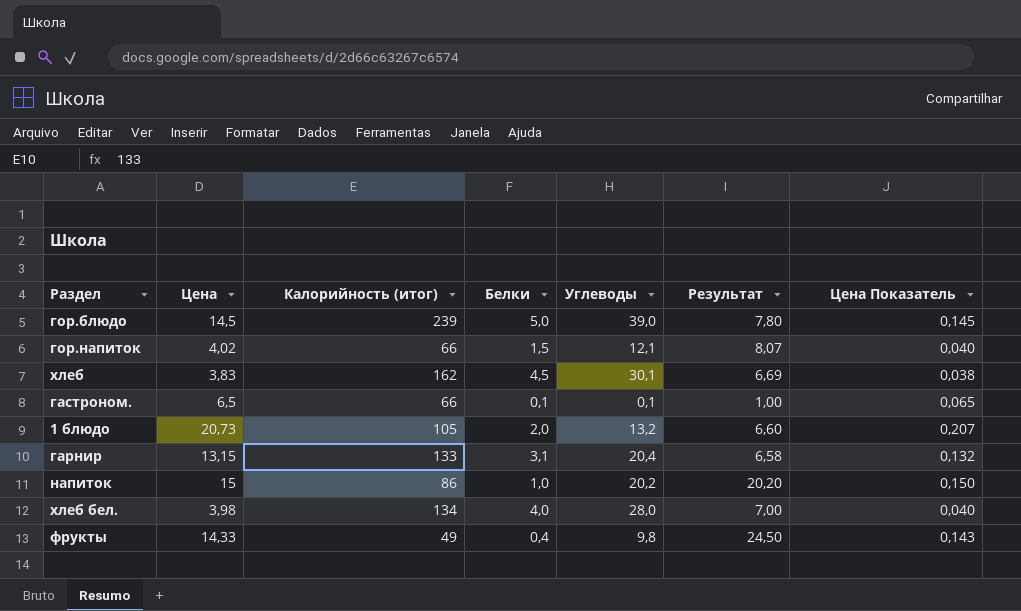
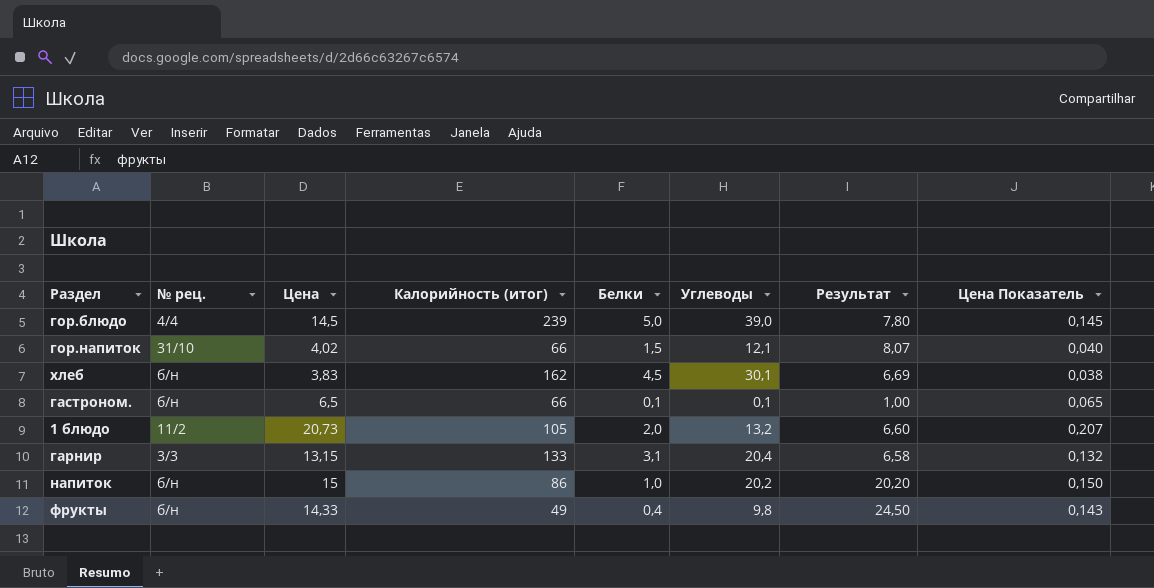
column № рец. | position: none -> 2
row хлеб бел.: 3,98 | 134 | 4,0 | 28,0 | 7,00 | 0,040 -> none

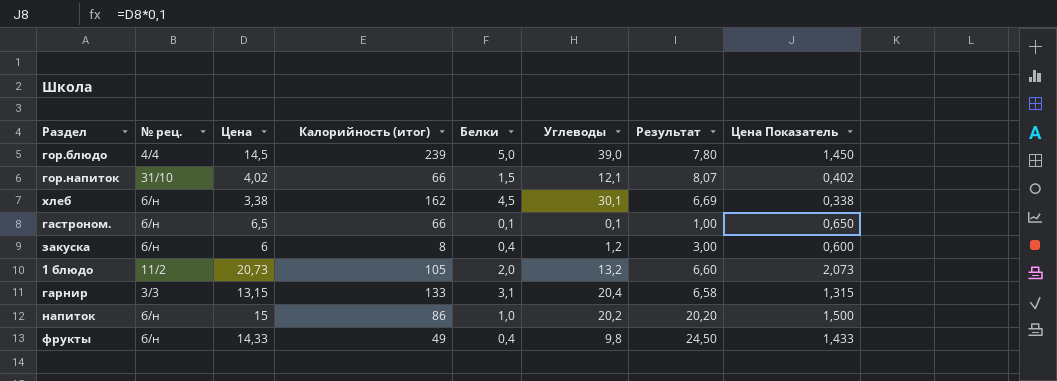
column Цена Показатель | formula: [Цена] * 0,01 -> [Цена] * 0,1
хлеб | Цена: 3,83 -> 3,38
row закуска: none -> б/н | 6 | 8 | 0,4 | 1,2 | 3,00 | 0,600

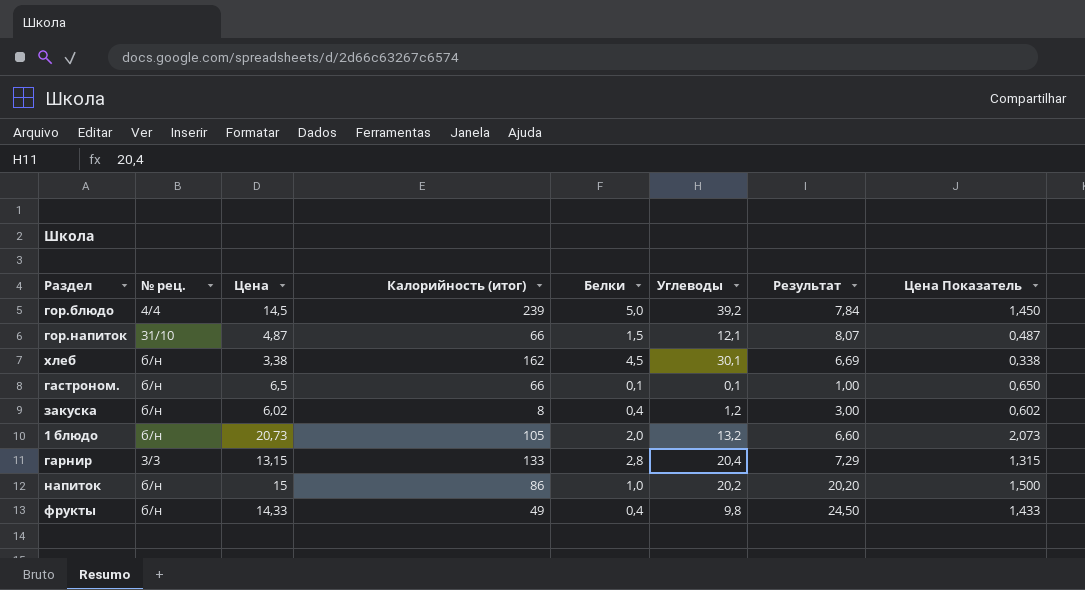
гор.блюдо | Углеводы: 39,0 -> 39,2
гор.блюдо | Результат: 7,80 -> 7,84
гор.напиток | Цена: 4,02 -> 4,87
гор.напиток | Цена Показатель: 0,402 -> 0,487
закуска | Цена: 6 -> 6,02
закуска | Цена Показатель: 0,600 -> 0,602
1 блюдо | № рец.: 11/2 -> б/н
гарнир | Белки: 3,1 -> 2,8
гарнир | Результат: 6,58 -> 7,29

